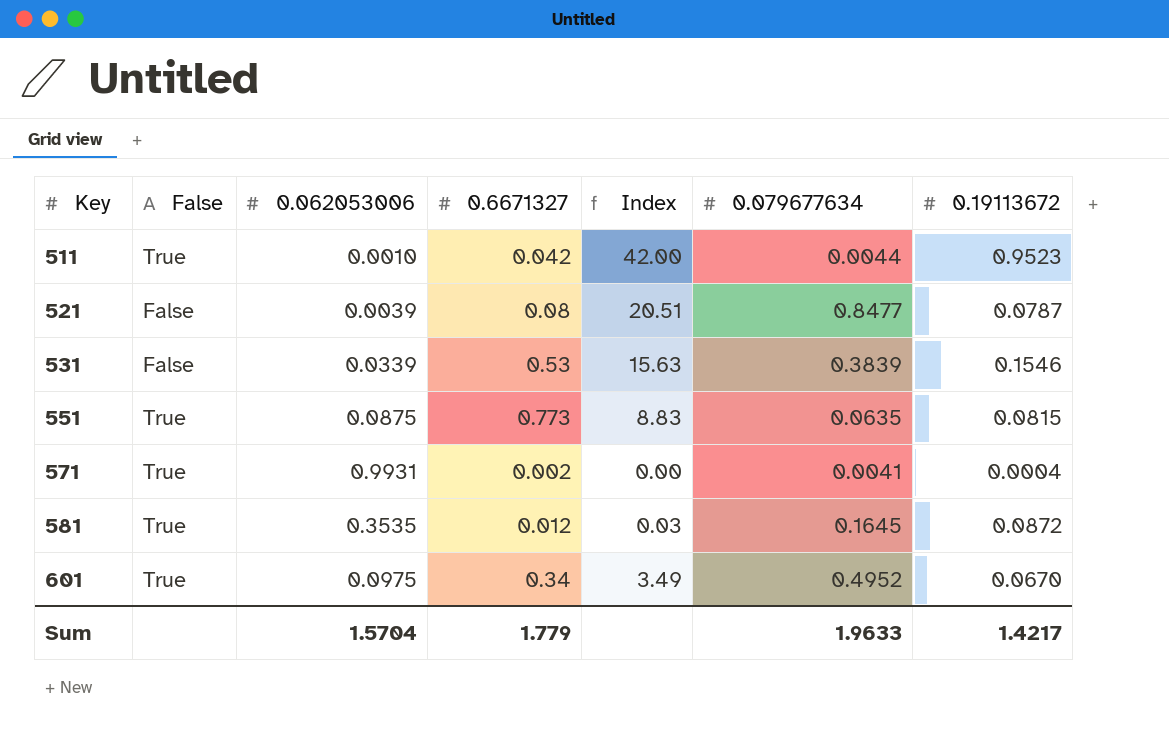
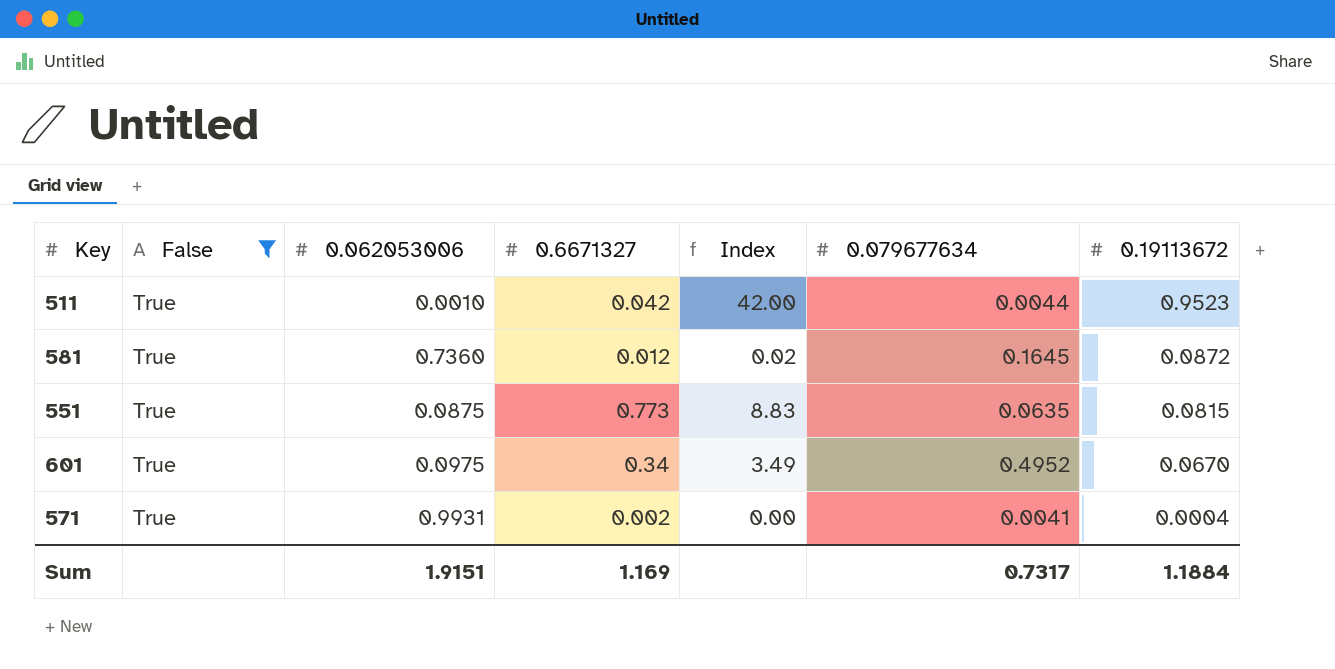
filter: none -> False = True
row order: Key ascending -> 0.19113672 descending
581 | 0.062053006: 0.3535 -> 0.7360
581 | Index: 0.03 -> 0.02
Sum | 0.062053006: 1.5704 -> 1.9151
Sum | 0.6671327: 1.779 -> 1.169
Sum | 0.079677634: 1.9633 -> 0.7317
Sum | 0.19113672: 1.4217 -> 1.1884

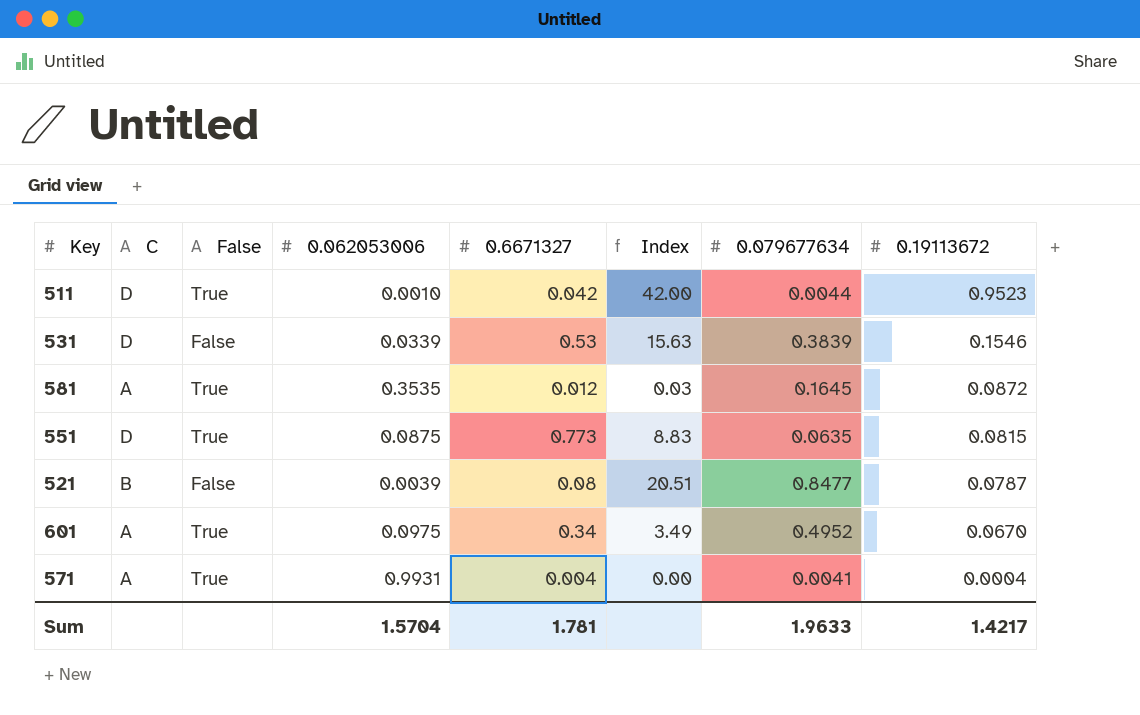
filter: False = True -> none
column C | position: none -> 2
581 | 0.062053006: 0.7360 -> 0.3535
581 | Index: 0.02 -> 0.03
571 | 0.6671327: 0.002 -> 0.004
Sum | 0.062053006: 1.9151 -> 1.5704
Sum | 0.6671327: 1.169 -> 1.781
Sum | 0.079677634: 0.7317 -> 1.9633
Sum | 0.19113672: 1.1884 -> 1.4217

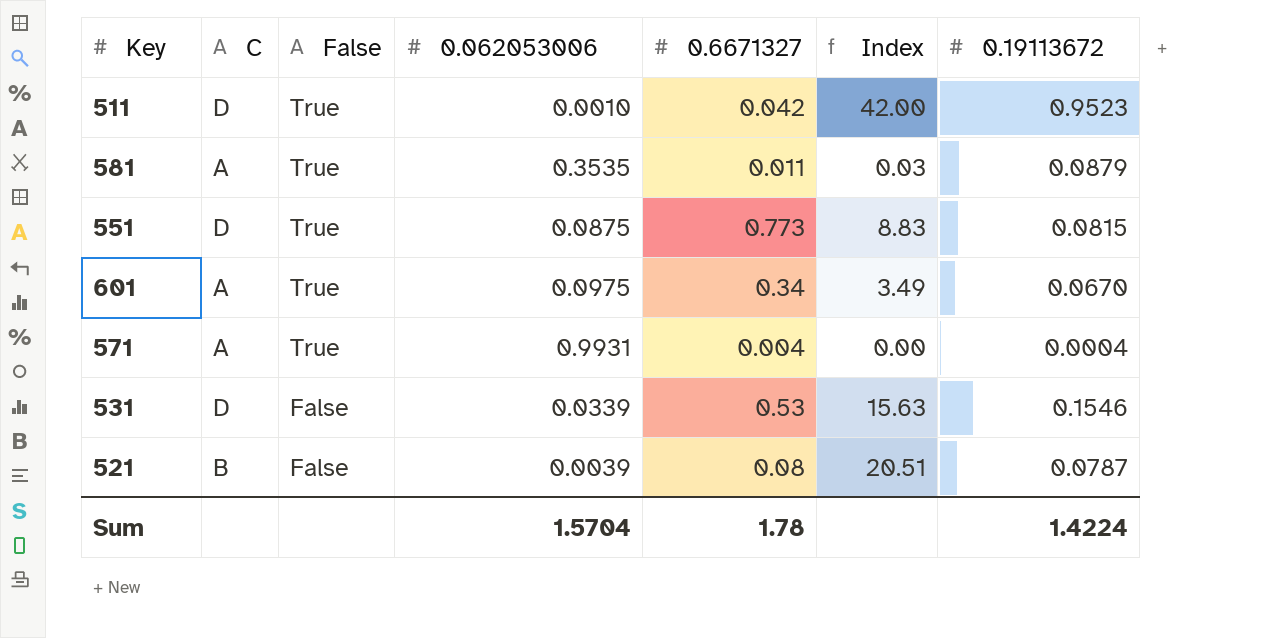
row order: 0.19113672 descending -> False descending
column 0.079677634 | position: 7 -> none
581 | 0.6671327: 0.012 -> 0.011
581 | 0.19113672: 0.0872 -> 0.0879
Sum | 0.6671327: 1.781 -> 1.78
Sum | 0.19113672: 1.4217 -> 1.4224

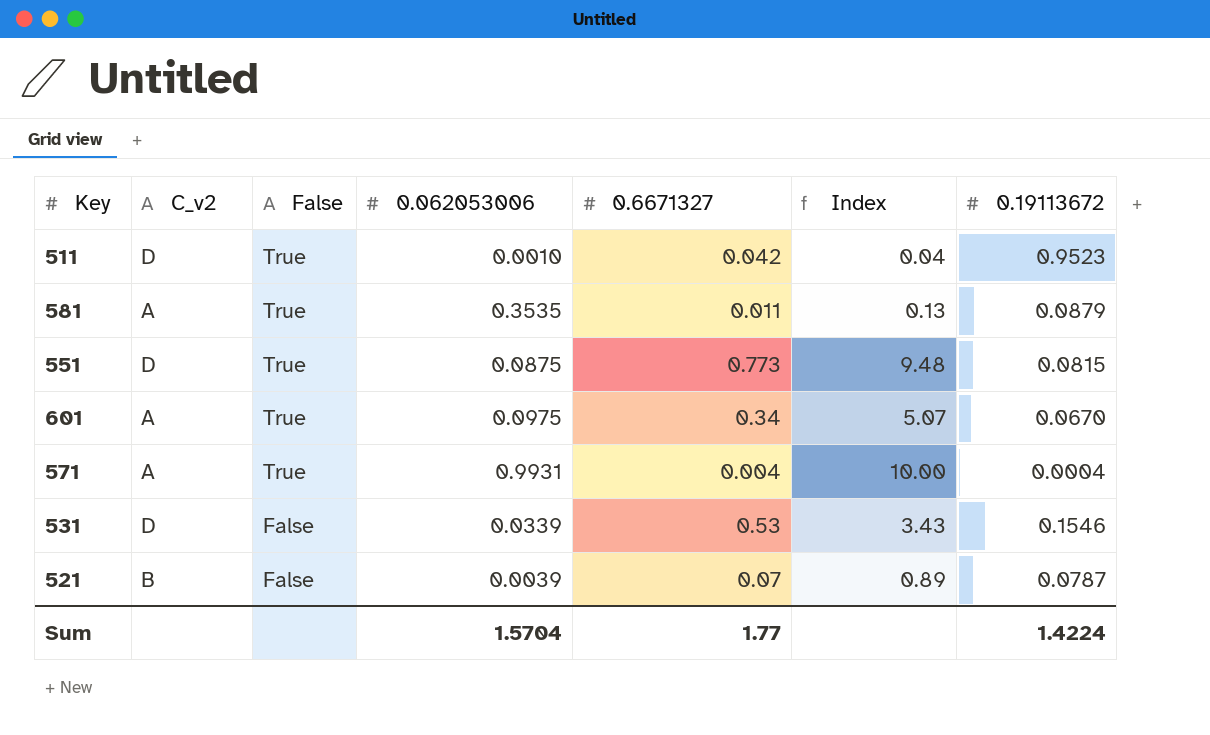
column name: C -> C_v2
column Index | formula: [0.6671327] / [0.062053006] -> [0.6671327] / [0.19113672]
521 | 0.6671327: 0.08 -> 0.07
Sum | 0.6671327: 1.78 -> 1.77

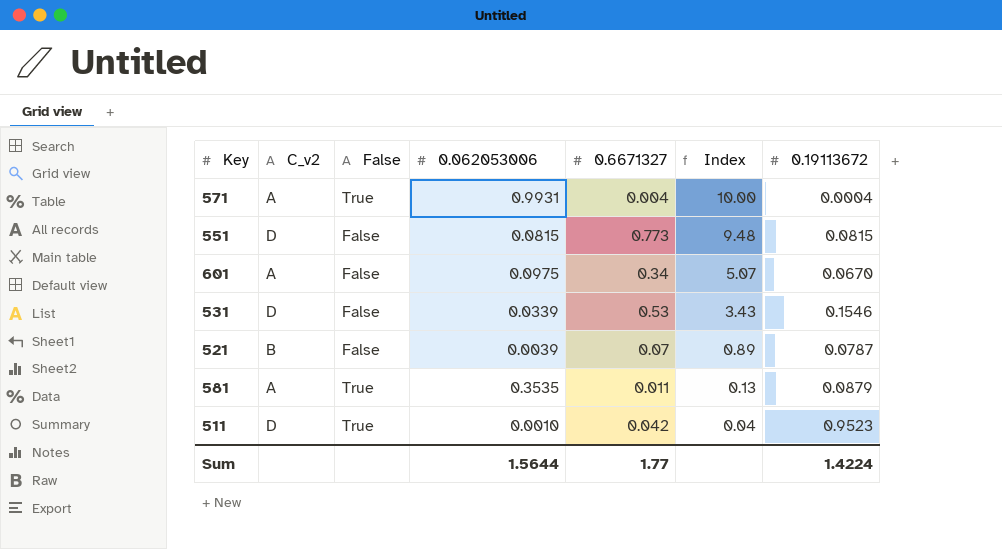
row order: False descending -> Index descending
551 | False: True -> False
551 | 0.062053006: 0.0875 -> 0.0815
601 | False: True -> False
Sum | 0.062053006: 1.5704 -> 1.5644

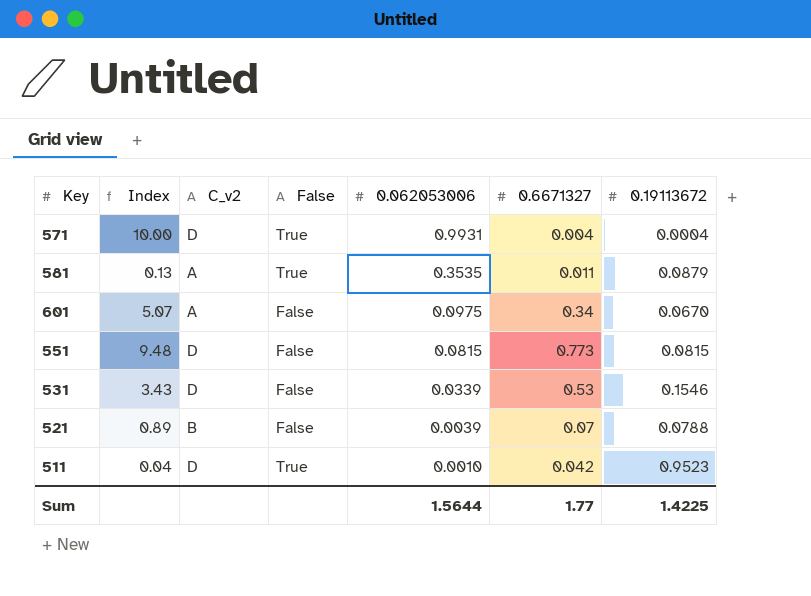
row order: Index descending -> 0.062053006 descending
column Index | position: 6 -> 2
571 | C_v2: A -> D
521 | 0.19113672: 0.0787 -> 0.0788
Sum | 0.19113672: 1.4224 -> 1.4225

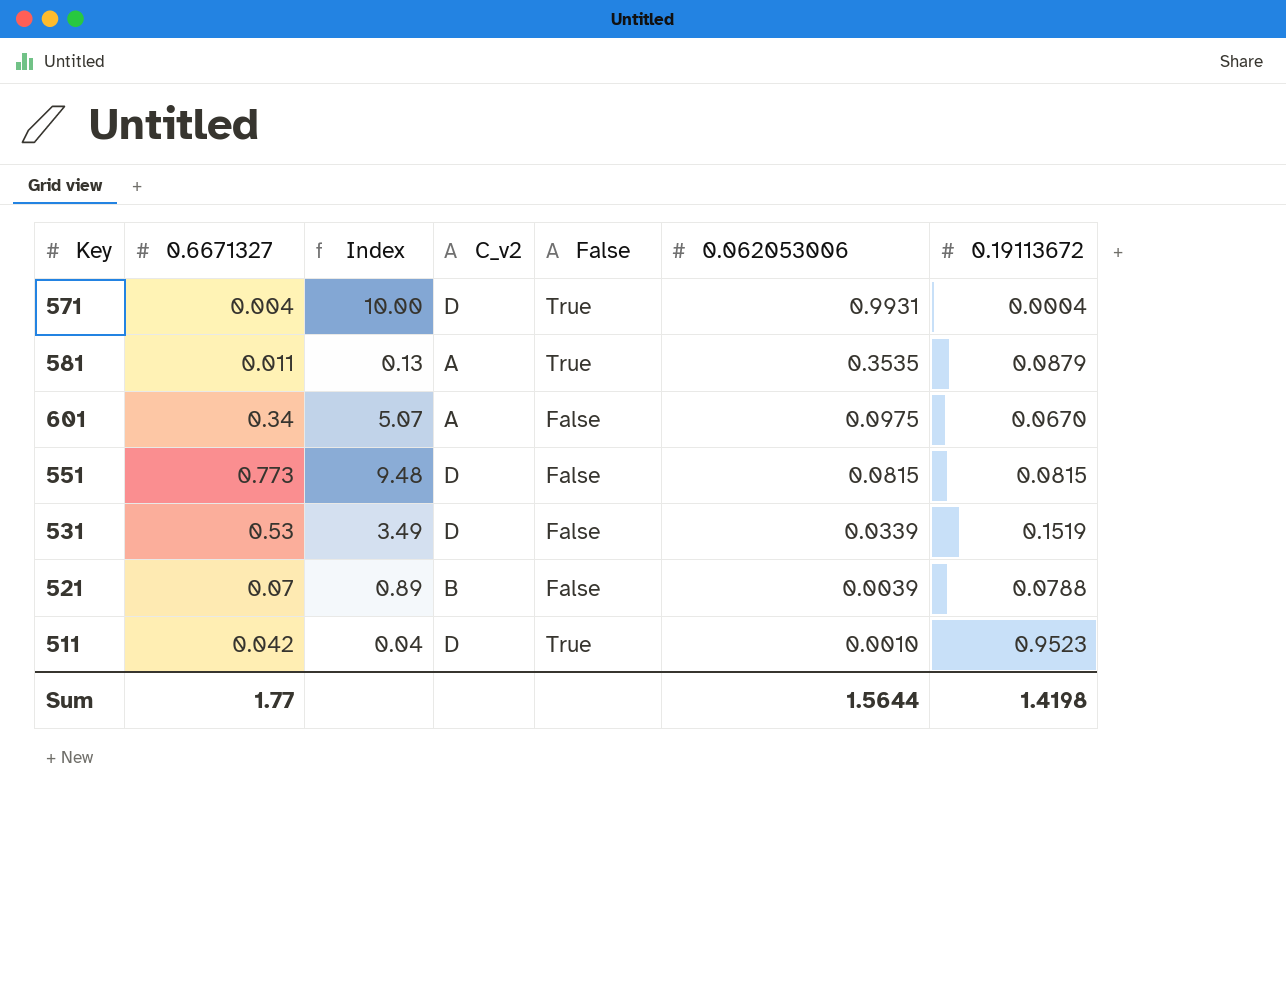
column 0.6671327 | position: 6 -> 2
531 | Index: 3.43 -> 3.49
531 | 0.19113672: 0.1546 -> 0.1519
Sum | 0.19113672: 1.4225 -> 1.4198

